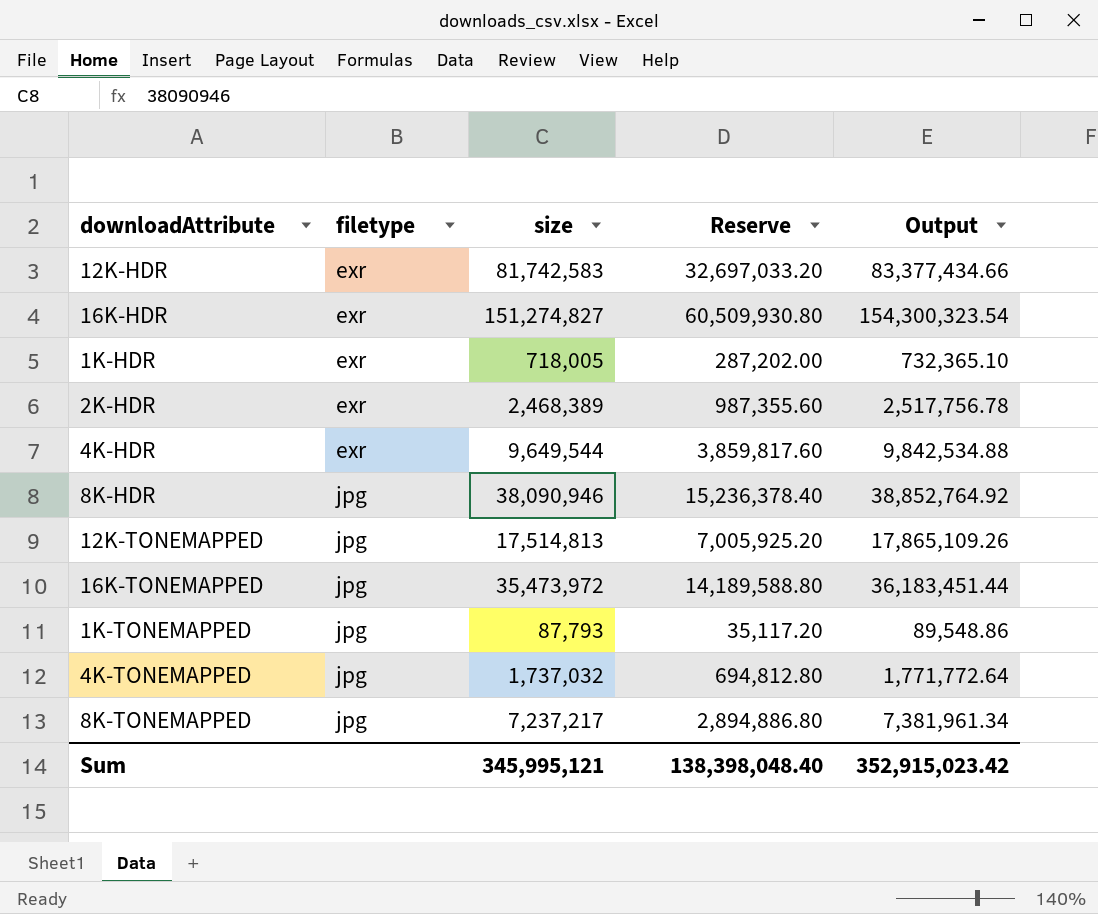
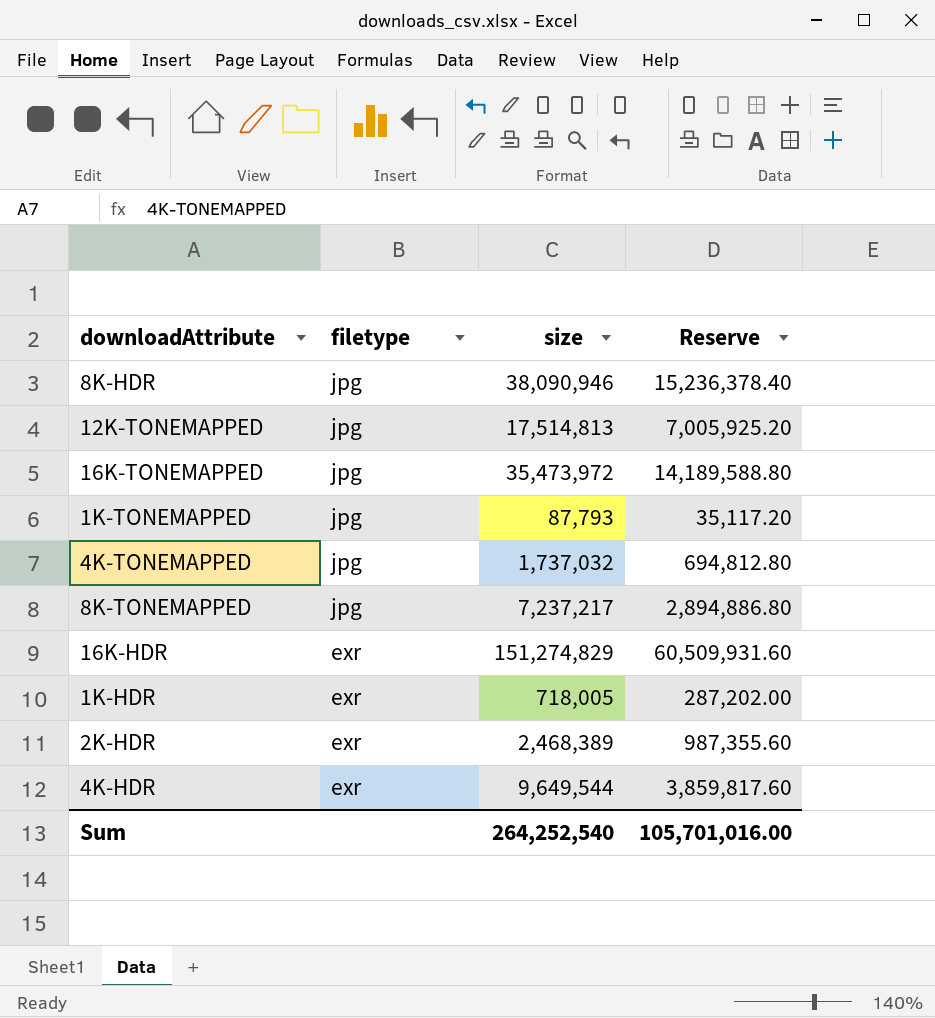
row order: filetype ascending -> filetype descending
column Output | formula: [size] * 1.02 -> none
row 12K-HDR: exr | 81,742,583 | 32,697,033.20 | 83,377,434.66 -> none
16K-HDR | size: 151,274,827 -> 151,274,829
16K-HDR | Reserve: 60,509,930.80 -> 60,509,931.60
Sum | size: 345,995,121 -> 264,252,540
Sum | Reserve: 138,398,048.40 -> 105,701,016.00

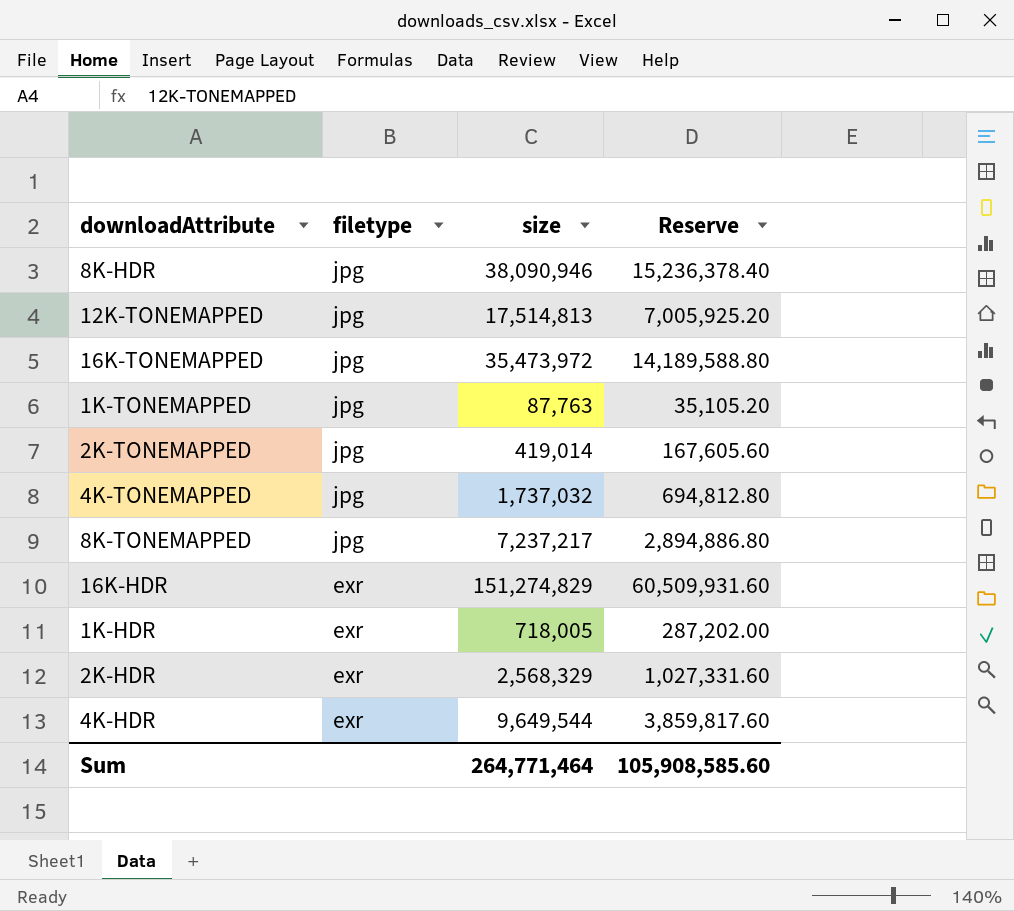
1K-TONEMAPPED | size: 87,793 -> 87,763
1K-TONEMAPPED | Reserve: 35,117.20 -> 35,105.20
row 2K-TONEMAPPED: none -> jpg | 419,014 | 167,605.60
2K-HDR | size: 2,468,389 -> 2,568,329
2K-HDR | Reserve: 987,355.60 -> 1,027,331.60
Sum | size: 264,252,540 -> 264,771,464
Sum | Reserve: 105,701,016.00 -> 105,908,585.60

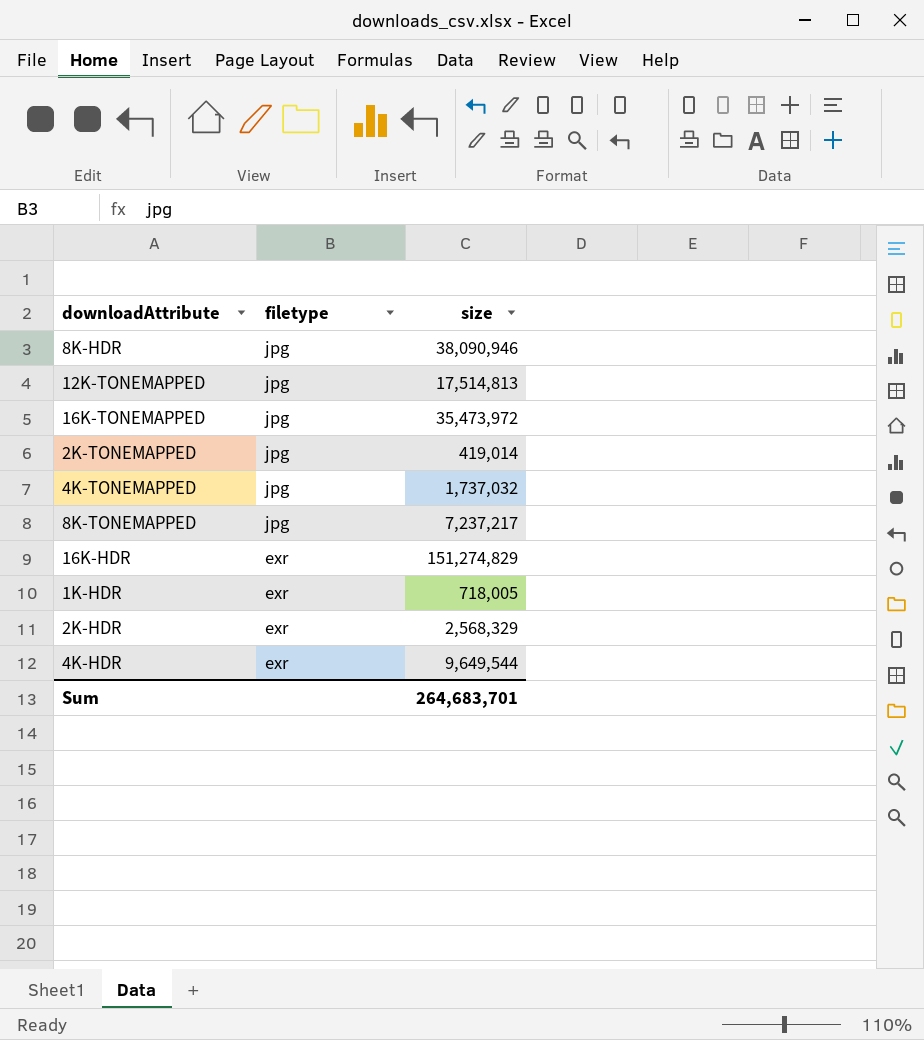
column Reserve | formula: [size] * 0.4 -> none
row 1K-TONEMAPPED: jpg | 87,763 | 35,105.20 -> none
Sum | size: 264,771,464 -> 264,683,701

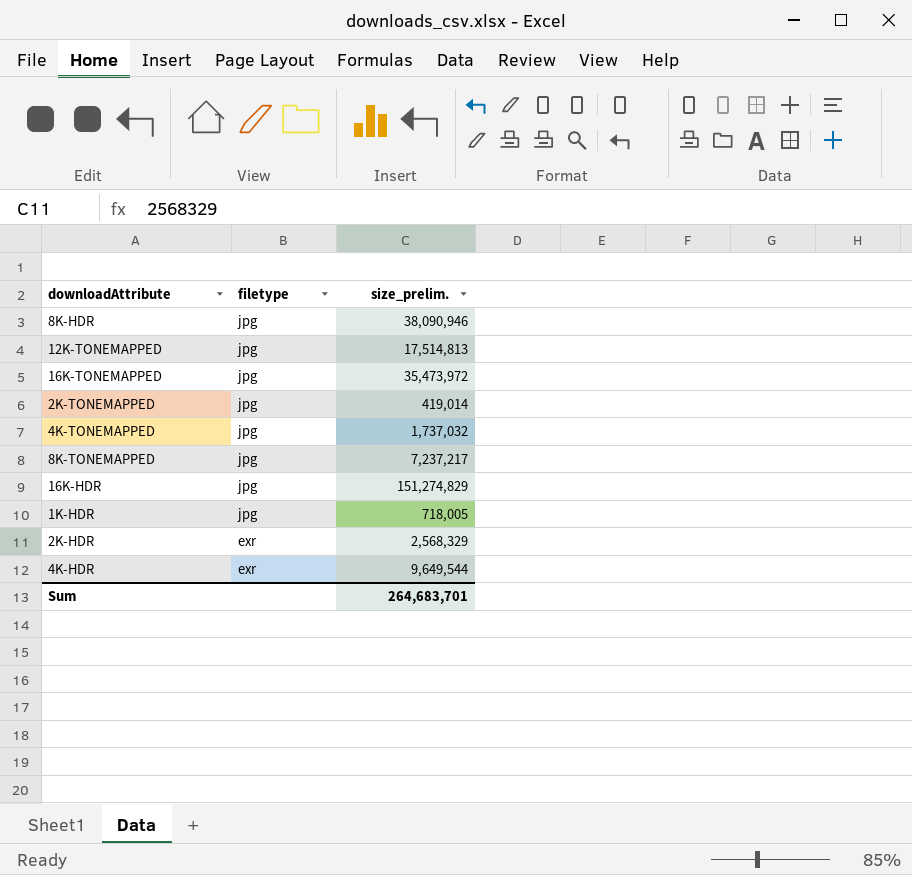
column name: size -> size_prelim.
16K-HDR | filetype: exr -> jpg
1K-HDR | filetype: exr -> jpg

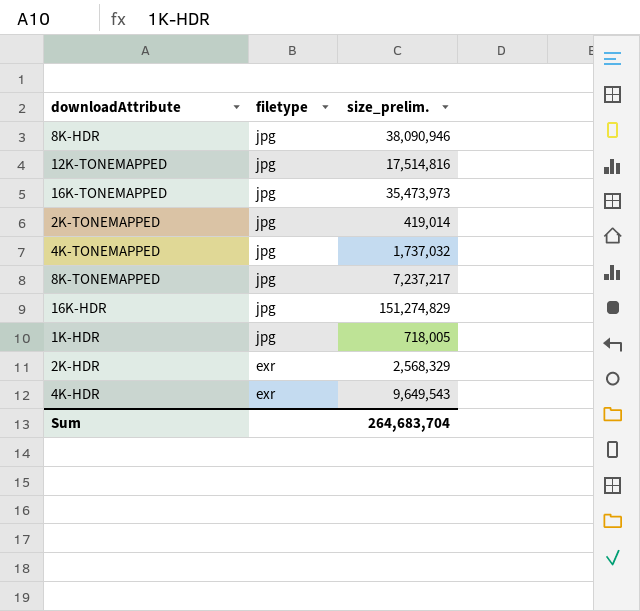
12K-TONEMAPPED | size_prelim.: 17,514,813 -> 17,514,816
16K-TONEMAPPED | size_prelim.: 35,473,972 -> 35,473,973
4K-HDR | size_prelim.: 9,649,544 -> 9,649,543
Sum | size_prelim.: 264,683,701 -> 264,683,704

